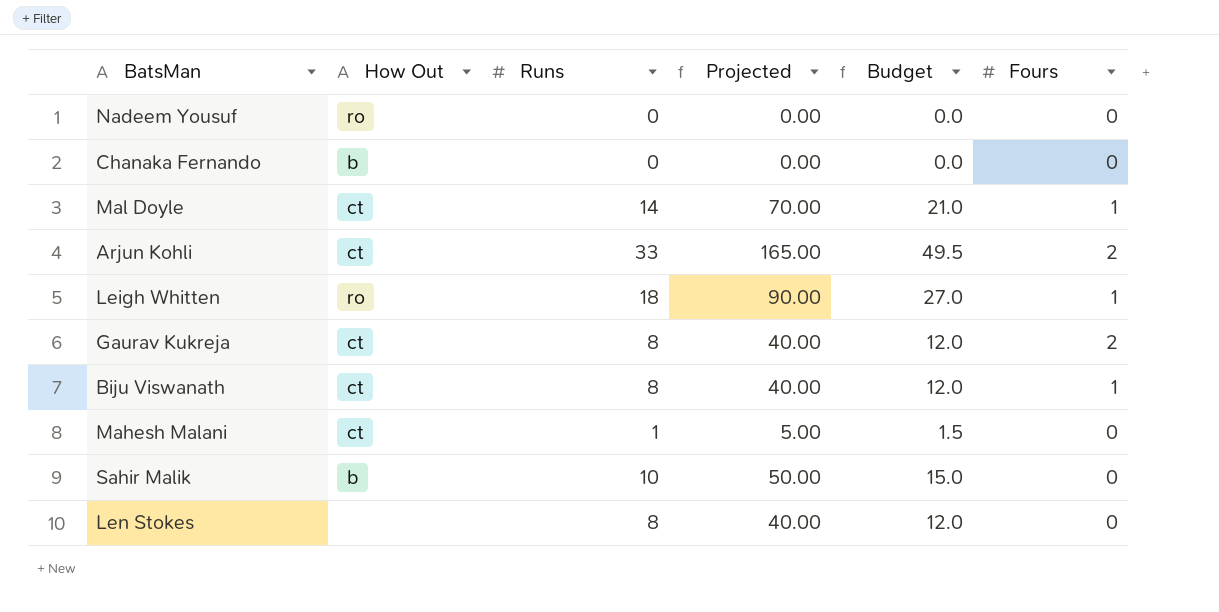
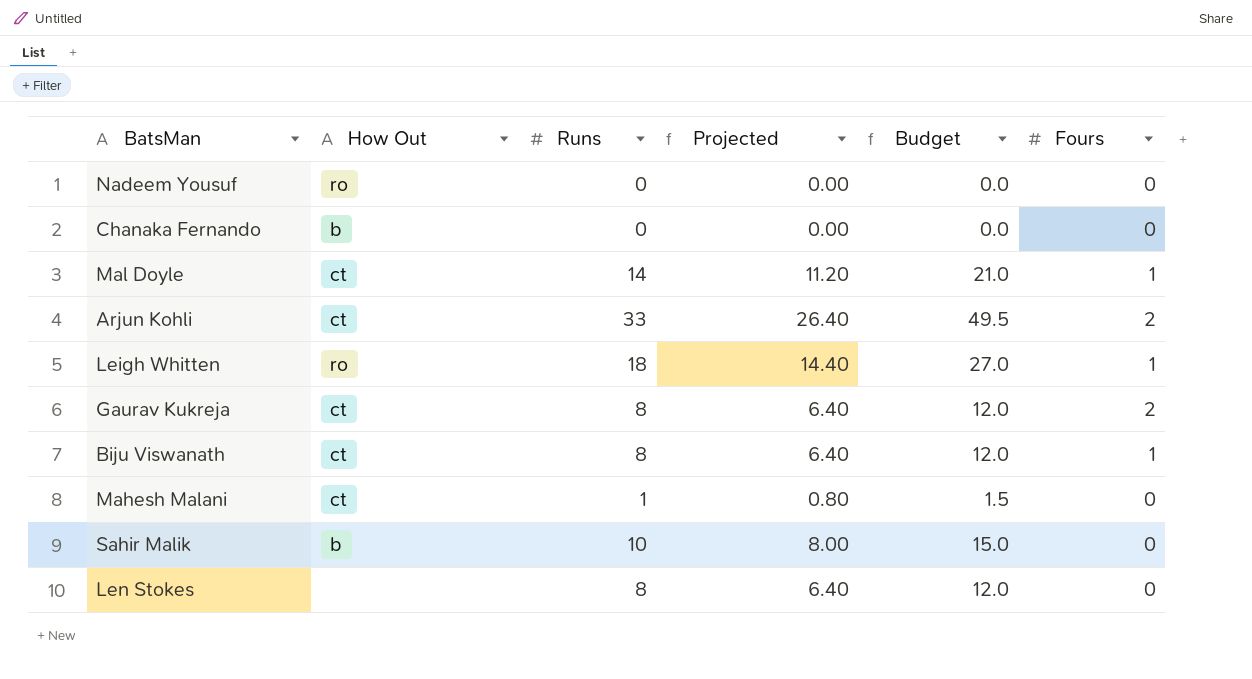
column Projected | formula: [Runs] * 5 -> [Runs] * 0.8

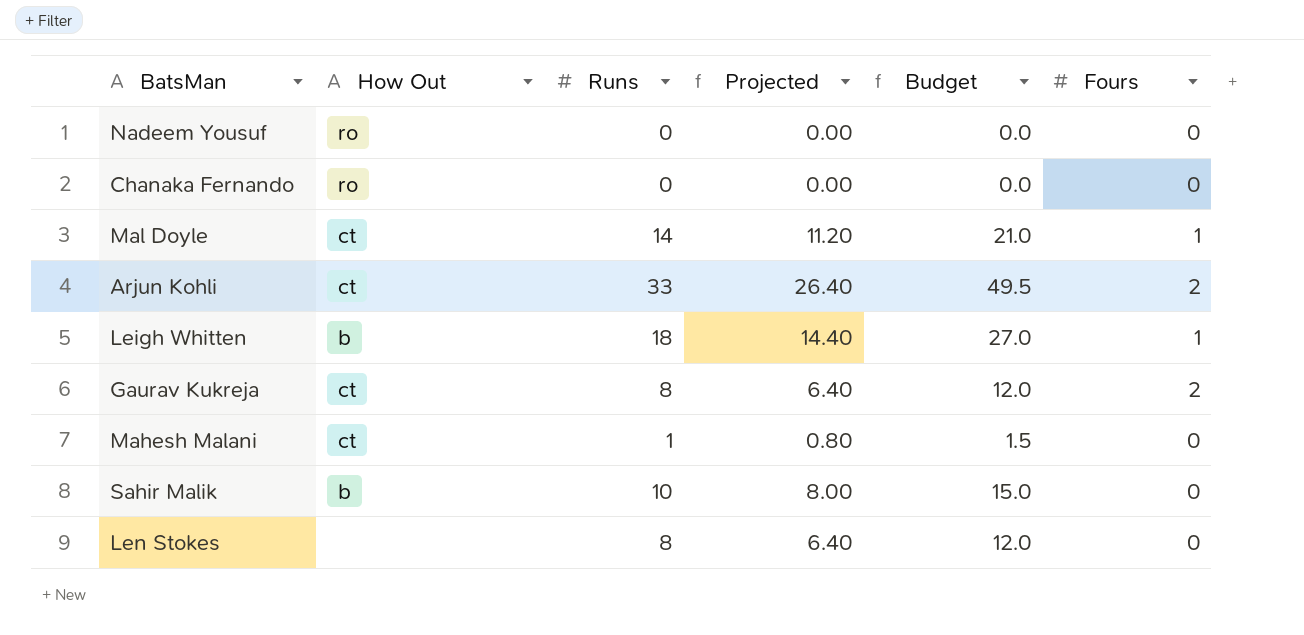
row Biju Viswanath: ct | 8 | 6.40 | 12.0 | 1 -> none
Chanaka Fernando | How Out: b -> ro
Leigh Whitten | How Out: ro -> b

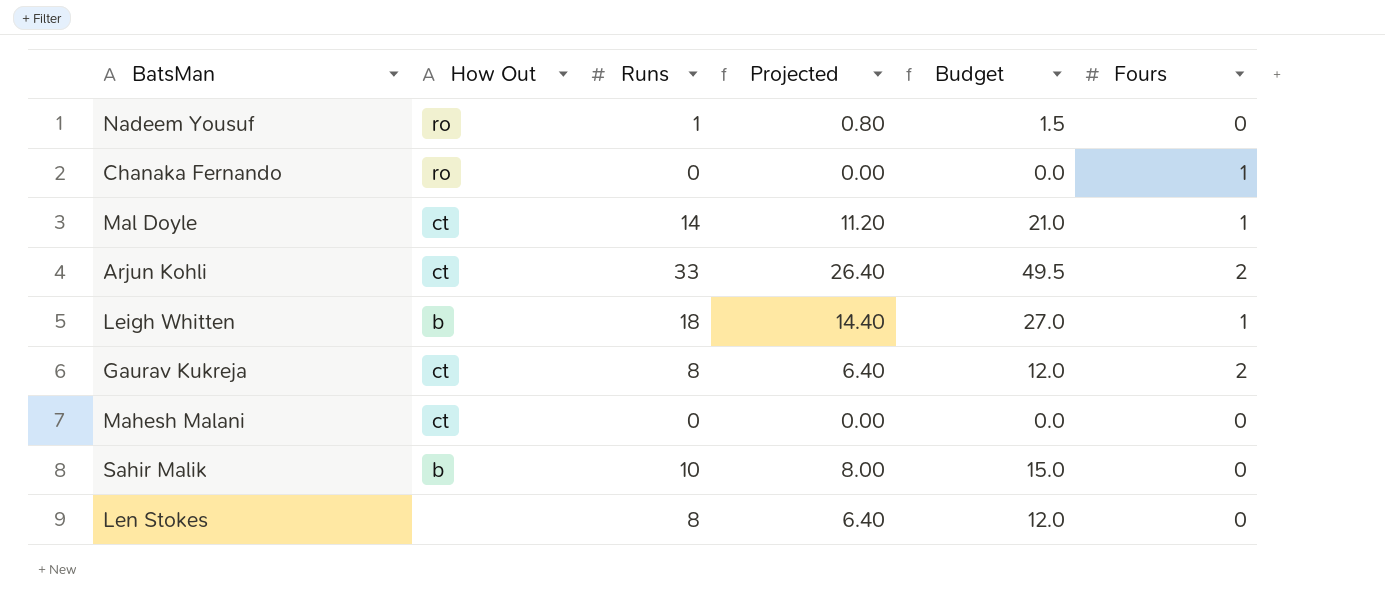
Nadeem Yousuf | Runs: 0 -> 1
Nadeem Yousuf | Projected: 0.00 -> 0.80
Nadeem Yousuf | Budget: 0.0 -> 1.5
Chanaka Fernando | Fours: 0 -> 1
Mahesh Malani | Runs: 1 -> 0
Mahesh Malani | Projected: 0.80 -> 0.00
Mahesh Malani | Budget: 1.5 -> 0.0

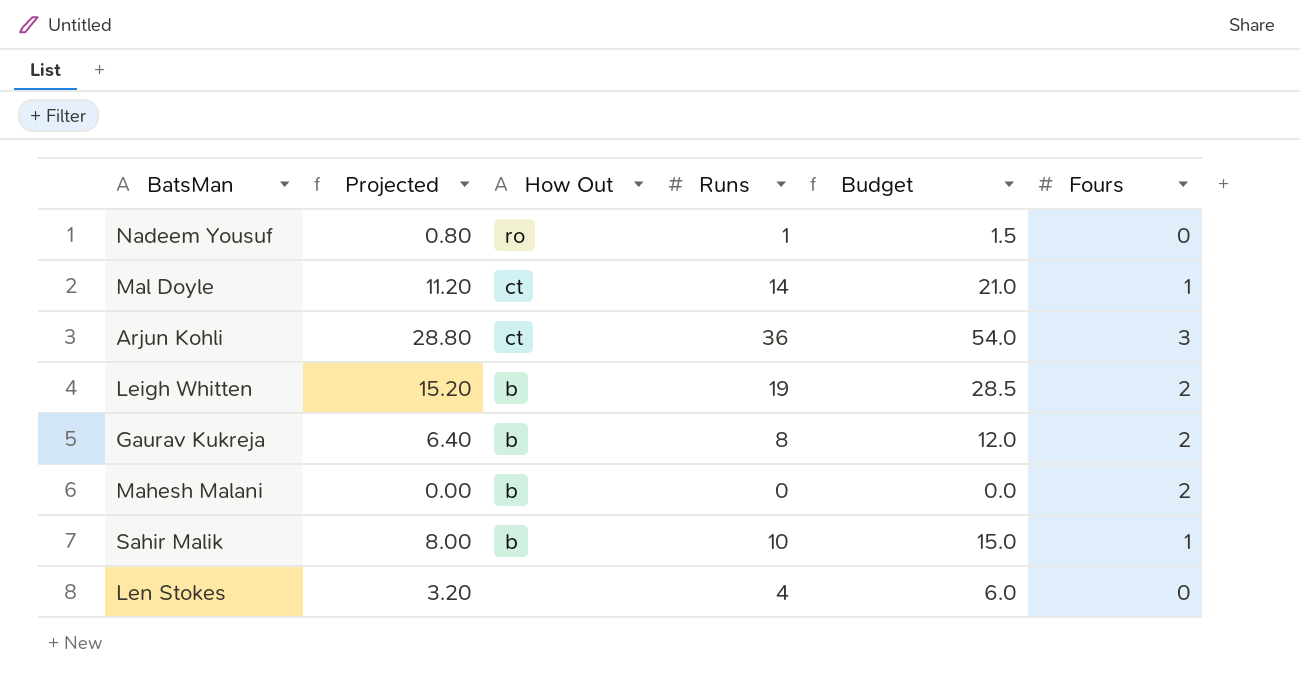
column Projected | position: 4 -> 2
row Chanaka Fernando: ro | 0 | 0.00 | 0.0 | 1 -> none
Arjun Kohli | Projected: 26.40 -> 28.80
Arjun Kohli | Runs: 33 -> 36
Arjun Kohli | Budget: 49.5 -> 54.0
Arjun Kohli | Fours: 2 -> 3
Leigh Whitten | Projected: 14.40 -> 15.20
Leigh Whitten | Runs: 18 -> 19
Leigh Whitten | Budget: 27.0 -> 28.5
Leigh Whitten | Fours: 1 -> 2
Gaurav Kukreja | How Out: ct -> b
Mahesh Malani | How Out: ct -> b
Mahesh Malani | Fours: 0 -> 2
Sahir Malik | Fours: 0 -> 1
Len Stokes | Projected: 6.40 -> 3.20
Len Stokes | Runs: 8 -> 4
Len Stokes | Budget: 12.0 -> 6.0

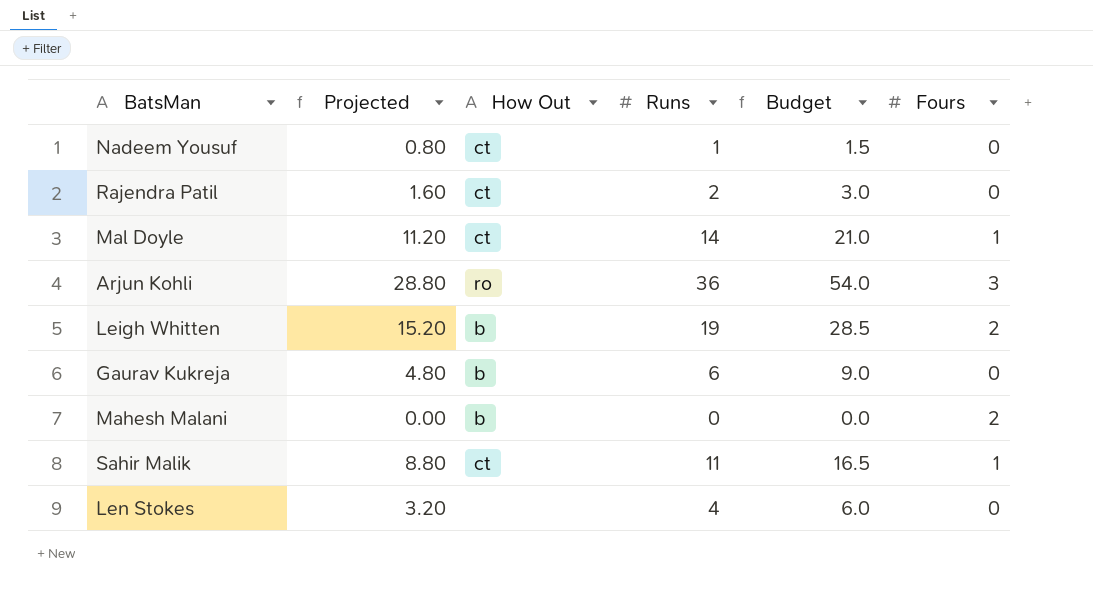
Nadeem Yousuf | How Out: ro -> ct
row Rajendra Patil: none -> 1.60 | ct | 2 | 3.0 | 0
Arjun Kohli | How Out: ct -> ro
Gaurav Kukreja | Projected: 6.40 -> 4.80
Gaurav Kukreja | Runs: 8 -> 6
Gaurav Kukreja | Budget: 12.0 -> 9.0
Gaurav Kukreja | Fours: 2 -> 0
Sahir Malik | Projected: 8.00 -> 8.80
Sahir Malik | How Out: b -> ct
Sahir Malik | Runs: 10 -> 11
Sahir Malik | Budget: 15.0 -> 16.5

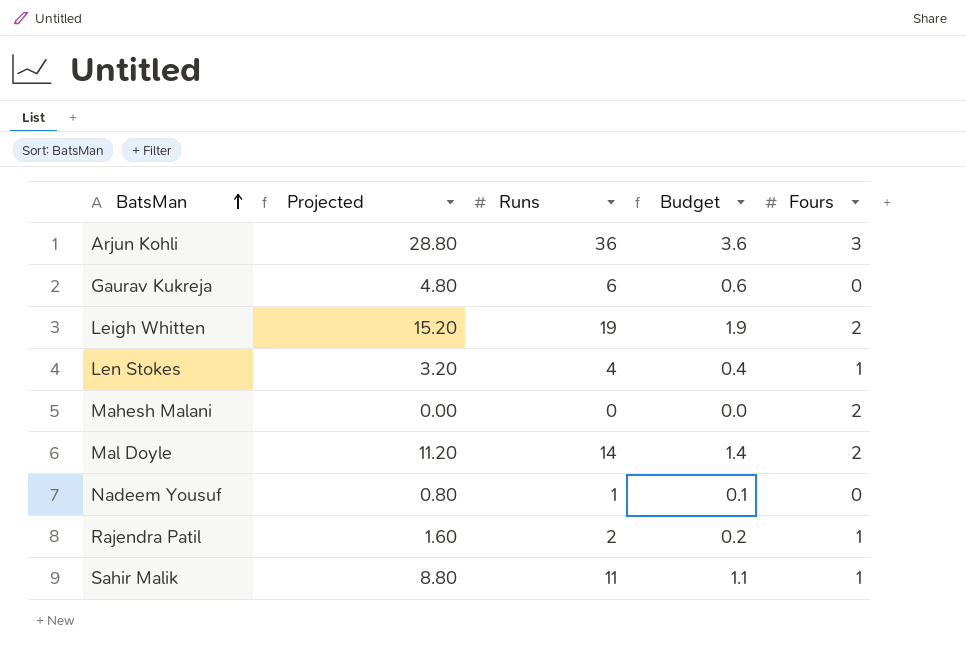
row order: none -> BatsMan ascending
column How Out | position: 3 -> none
column Budget | formula: [Runs] * 1.5 -> [Runs] * 0.1
Len Stokes | Fours: 0 -> 1
Mal Doyle | Fours: 1 -> 2
Rajendra Patil | Fours: 0 -> 1

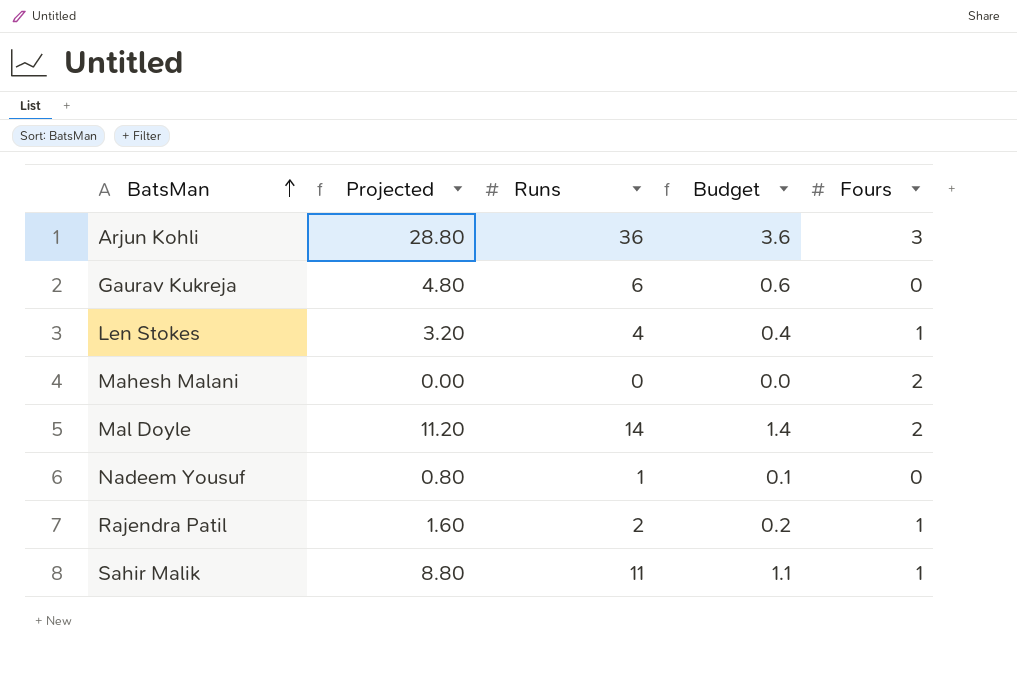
row Leigh Whitten: 15.20 | 19 | 1.9 | 2 -> none

